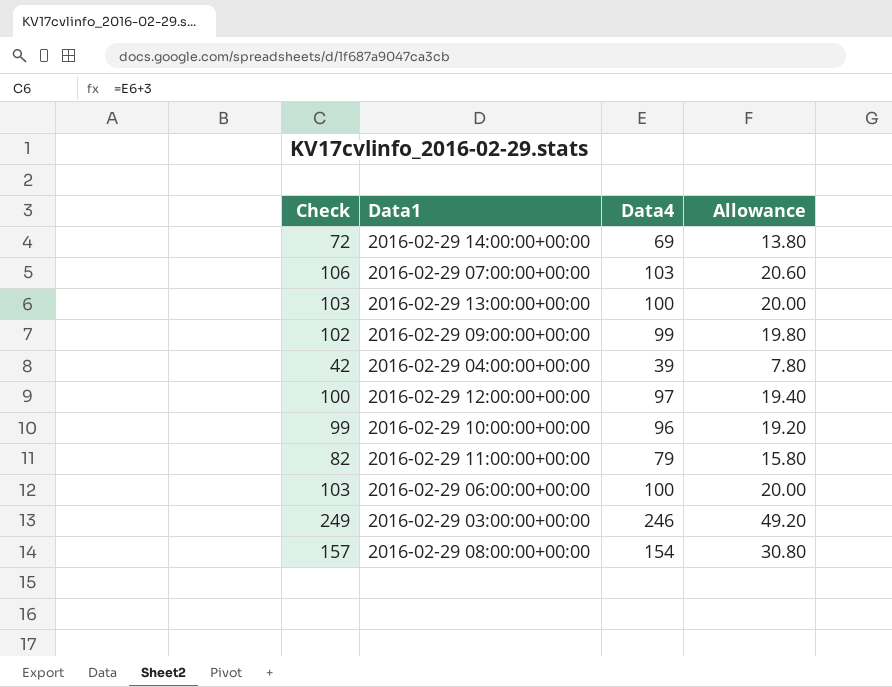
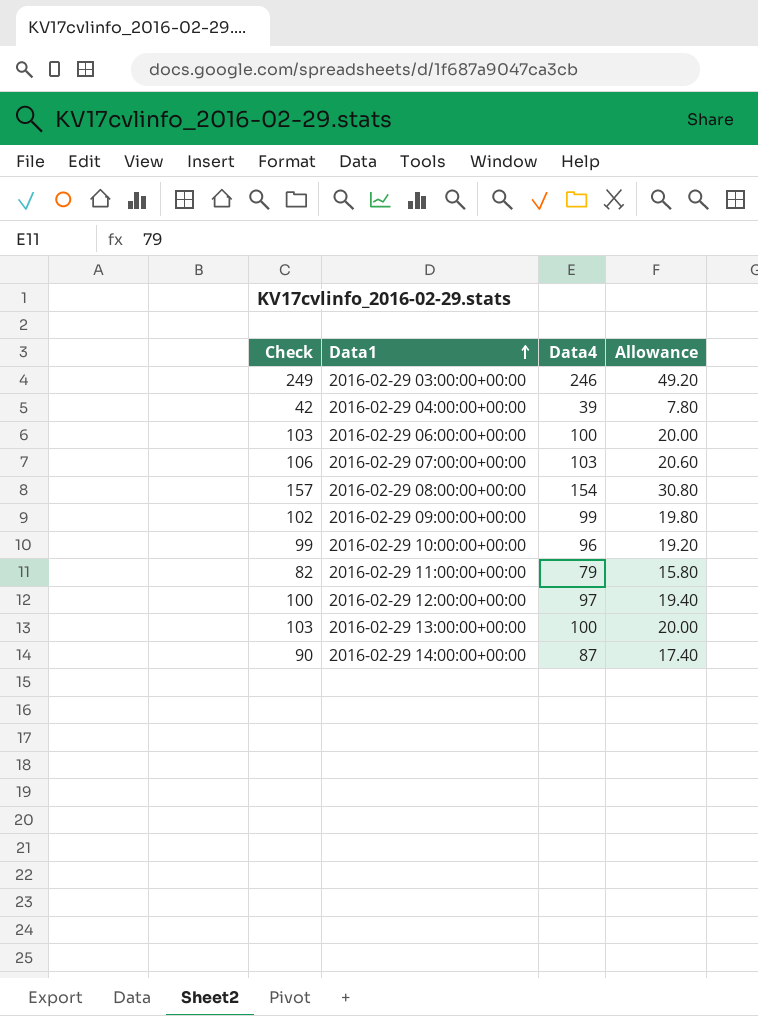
row order: none -> Data1 ascending
2016-02-29 14:00:00+00:00 | Check: 72 -> 90
2016-02-29 14:00:00+00:00 | Data4: 69 -> 87
2016-02-29 14:00:00+00:00 | Allowance: 13.80 -> 17.40

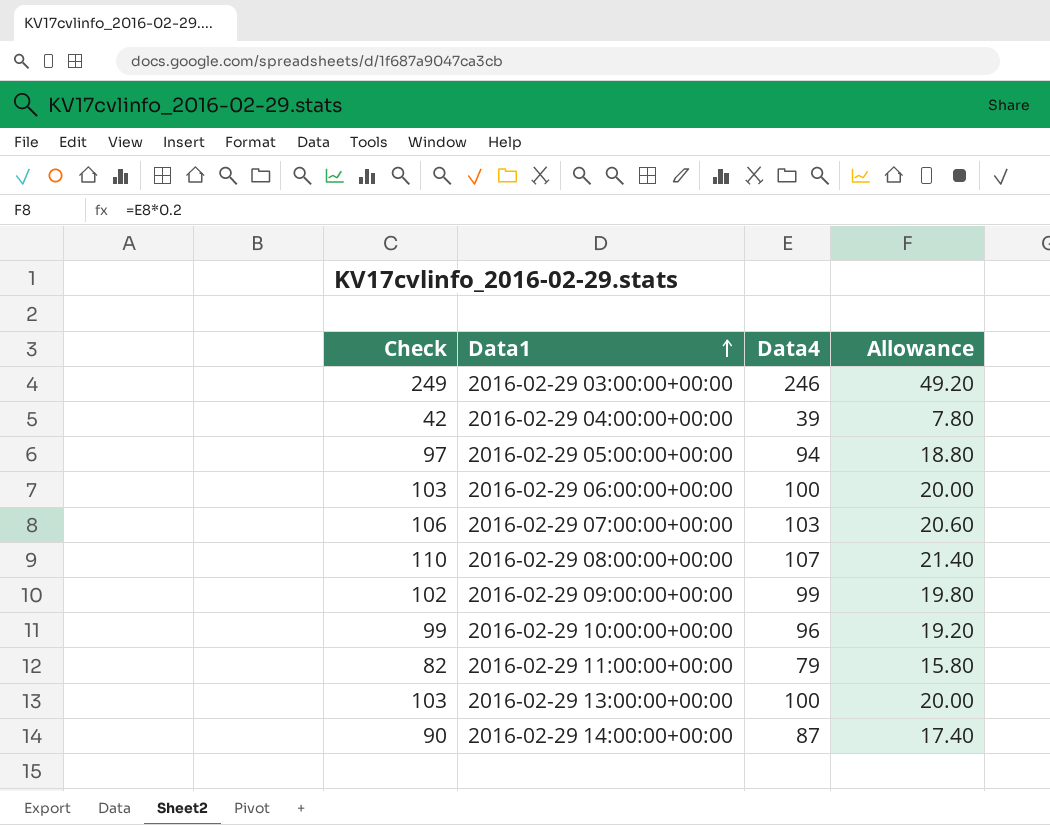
row 2016-02-29 12:00:00+00:00: 100 | 97 | 19.40 -> none
row 2016-02-29 05:00:00+00:00: none -> 97 | 94 | 18.80
2016-02-29 08:00:00+00:00 | Check: 157 -> 110
2016-02-29 08:00:00+00:00 | Data4: 154 -> 107
2016-02-29 08:00:00+00:00 | Allowance: 30.80 -> 21.40

